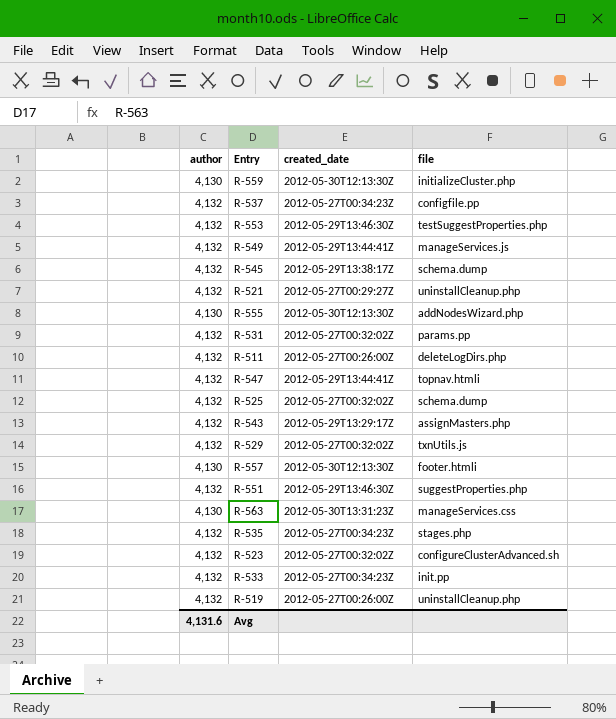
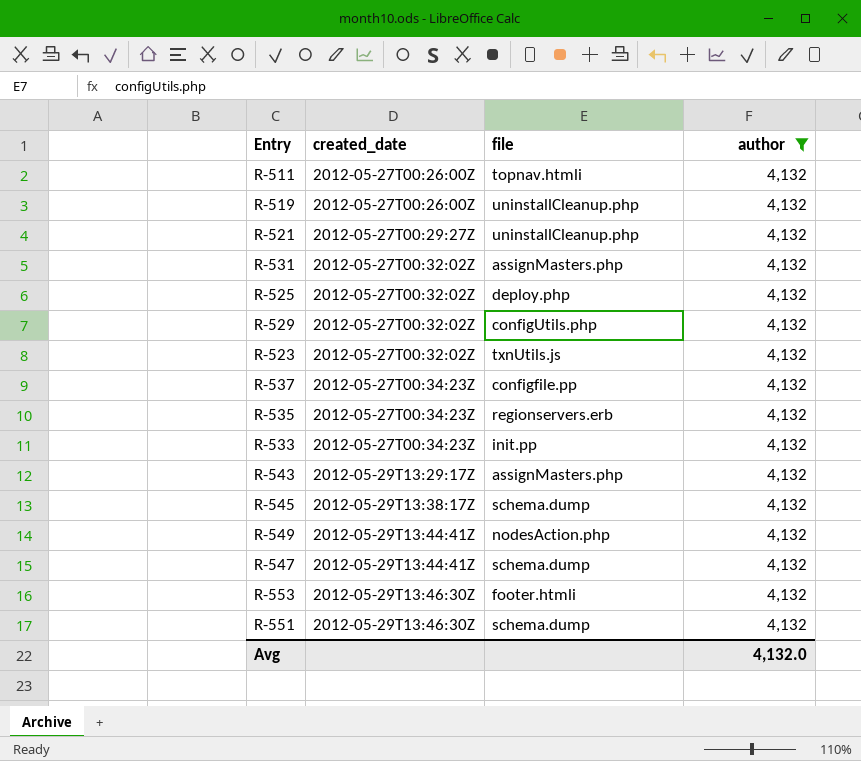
filter: none -> author = 4,132
row order: none -> created_date ascending
column author | position: 1 -> 4
R-511 | file: deleteLogDirs.php -> topnav.htmli
R-531 | file: params.pp -> assignMasters.php
R-525 | file: schema.dump -> deploy.php
R-529 | file: txnUtils.js -> configUtils.php
R-523 | file: configureClusterAdvanced.sh -> txnUtils.js
R-535 | file: stages.php -> regionservers.erb
R-549 | file: manageServices.js -> nodesAction.php
R-547 | file: topnav.htmli -> schema.dump
R-553 | file: testSuggestProperties.php -> footer.htmli
R-551 | file: suggestProperties.php -> schema.dump
Avg | author: 4,131.6 -> 4,132.0

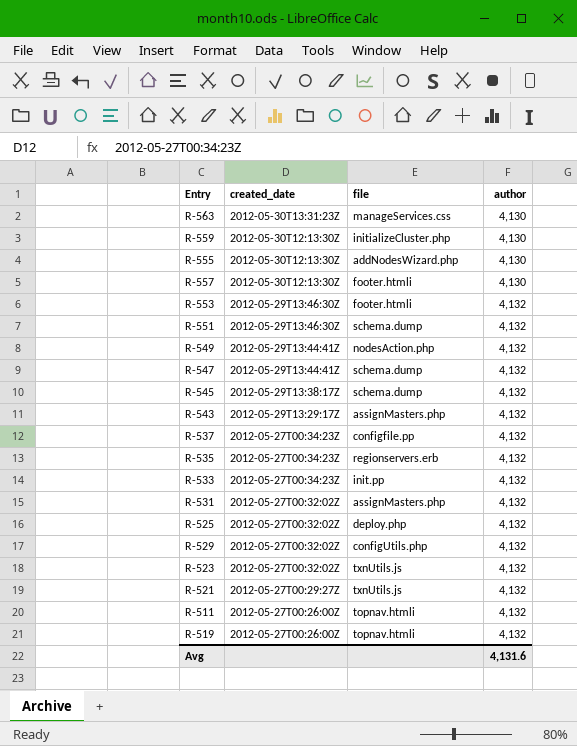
filter: author = 4,132 -> none
row order: created_date ascending -> created_date descending
R-521 | file: uninstallCleanup.php -> txnUtils.js
R-519 | file: uninstallCleanup.php -> topnav.htmli
Avg | author: 4,132.0 -> 4,131.6

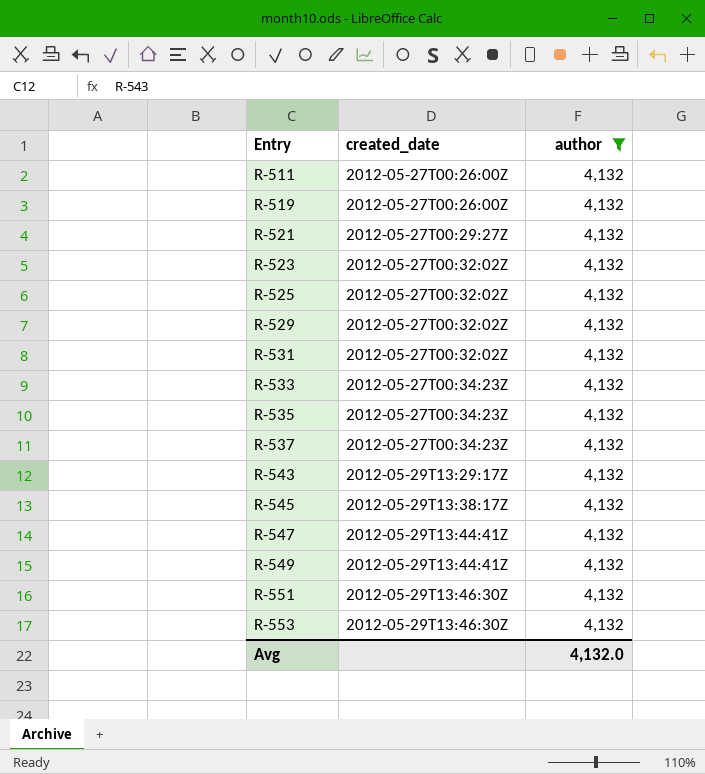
filter: none -> author = 4,132
row order: created_date descending -> Entry ascending
column file | position: 3 -> none
Avg | author: 4,131.6 -> 4,132.0

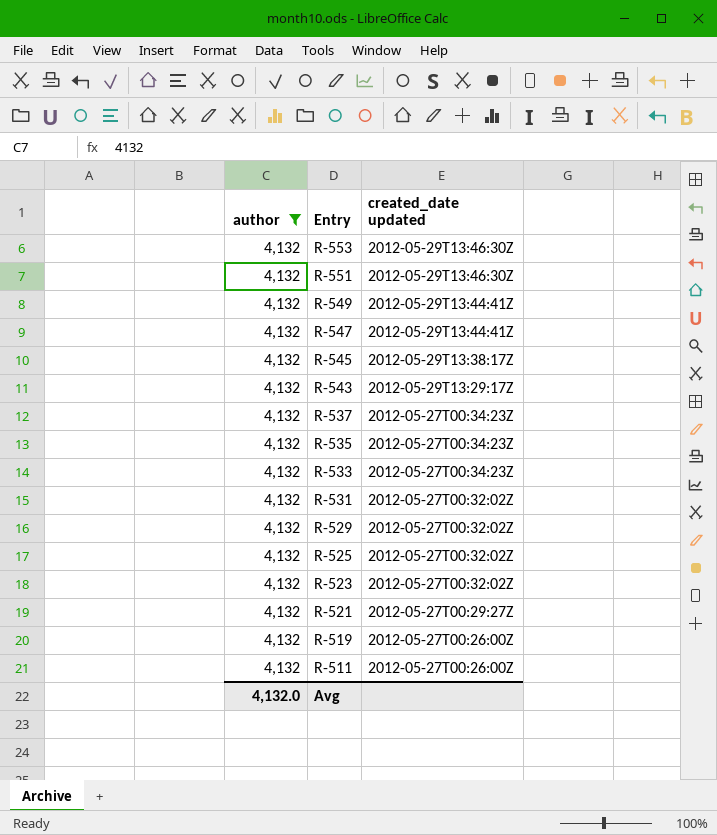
row order: Entry ascending -> Entry descending
column author | position: 3 -> 1
column name: created_date -> created_date updated

